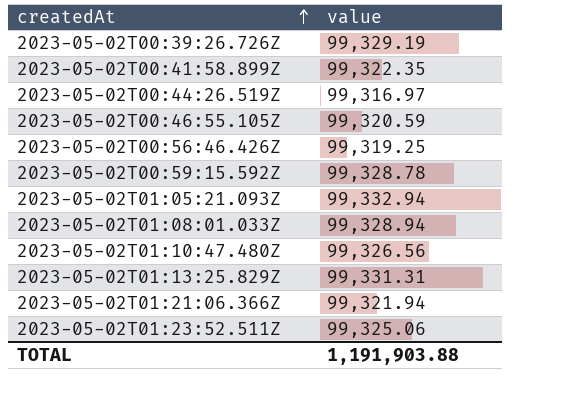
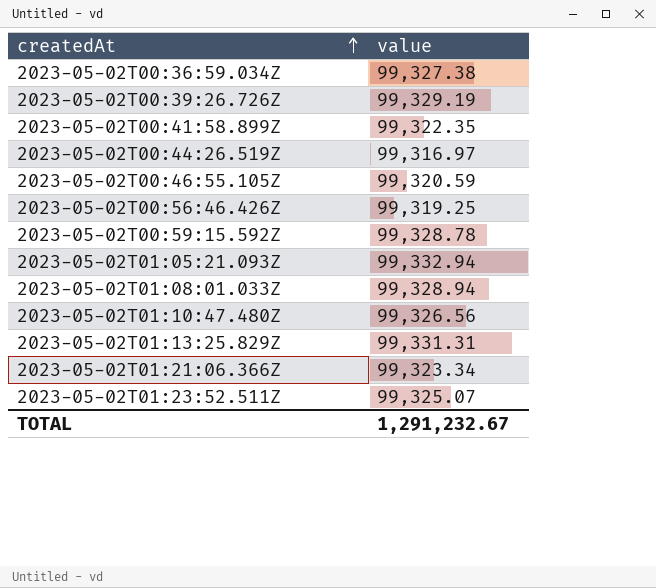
row 2023-05-02T00:36:59.034Z: none -> 99,327.38
2023-05-02T01:21:06.366Z | value: 99,321.94 -> 99,323.34
2023-05-02T01:23:52.511Z | value: 99,325.06 -> 99,325.07
TOTAL | value: 1,191,903.88 -> 1,291,232.67

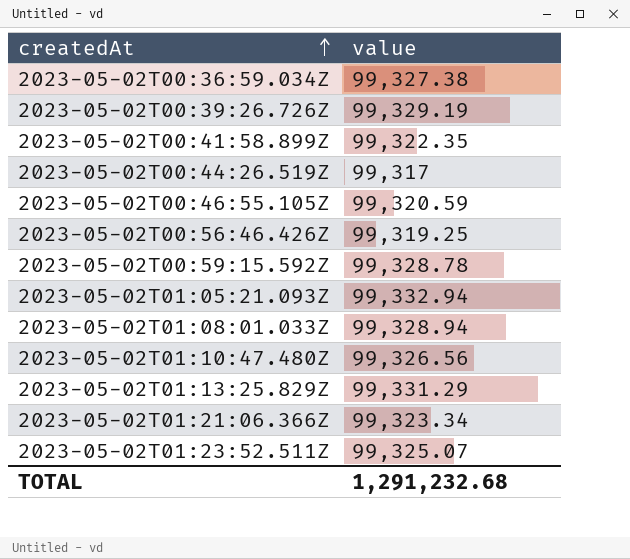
2023-05-02T00:44:26.519Z | value: 99,316.97 -> 99,317
2023-05-02T01:13:25.829Z | value: 99,331.31 -> 99,331.29
TOTAL | value: 1,291,232.67 -> 1,291,232.68

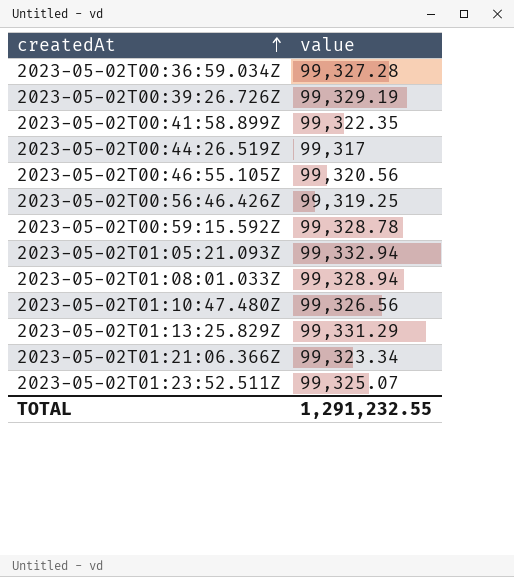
2023-05-02T00:36:59.034Z | value: 99,327.38 -> 99,327.28
2023-05-02T00:46:55.105Z | value: 99,320.59 -> 99,320.56
TOTAL | value: 1,291,232.68 -> 1,291,232.55

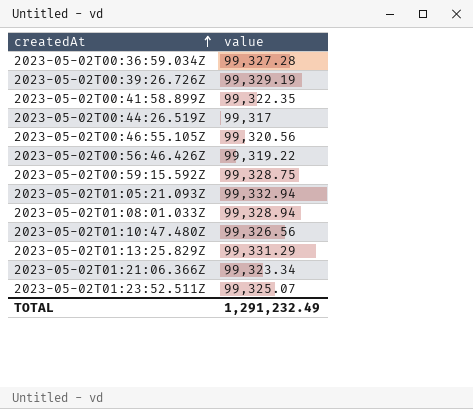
2023-05-02T00:56:46.426Z | value: 99,319.25 -> 99,319.22
2023-05-02T00:59:15.592Z | value: 99,328.78 -> 99,328.75
TOTAL | value: 1,291,232.55 -> 1,291,232.49

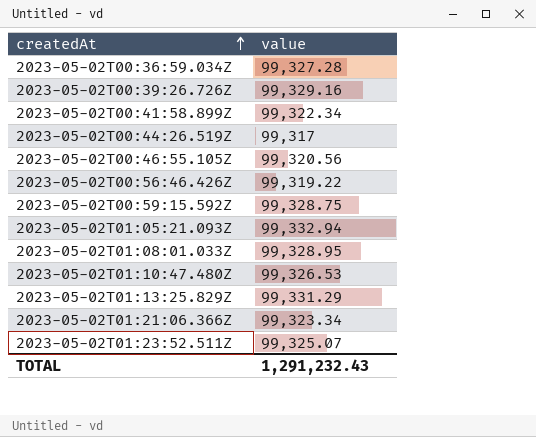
2023-05-02T00:39:26.726Z | value: 99,329.19 -> 99,329.16
2023-05-02T00:41:58.899Z | value: 99,322.35 -> 99,322.34
2023-05-02T01:08:01.033Z | value: 99,328.94 -> 99,328.95
2023-05-02T01:10:47.480Z | value: 99,326.56 -> 99,326.53
TOTAL | value: 1,291,232.49 -> 1,291,232.43

